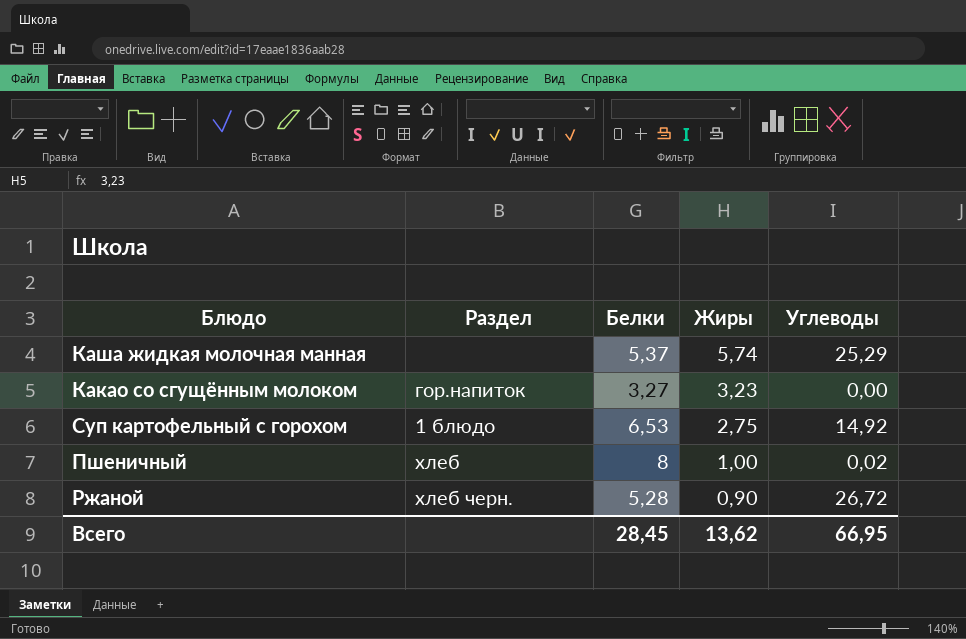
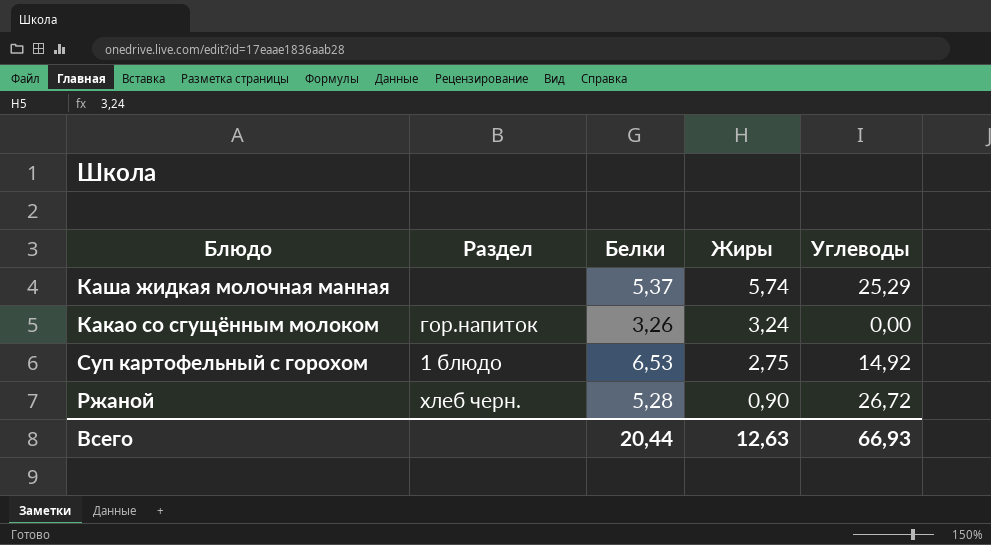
row Пшеничный: хлеб | 8 | 1,00 | 0,02 -> none
Какао со сгущённым молоком | Белки: 3,27 -> 3,26
Какао со сгущённым молоком | Жиры: 3,23 -> 3,24
Всего | Белки: 28,45 -> 20,44
Всего | Жиры: 13,62 -> 12,63
Всего | Углеводы: 66,95 -> 66,93

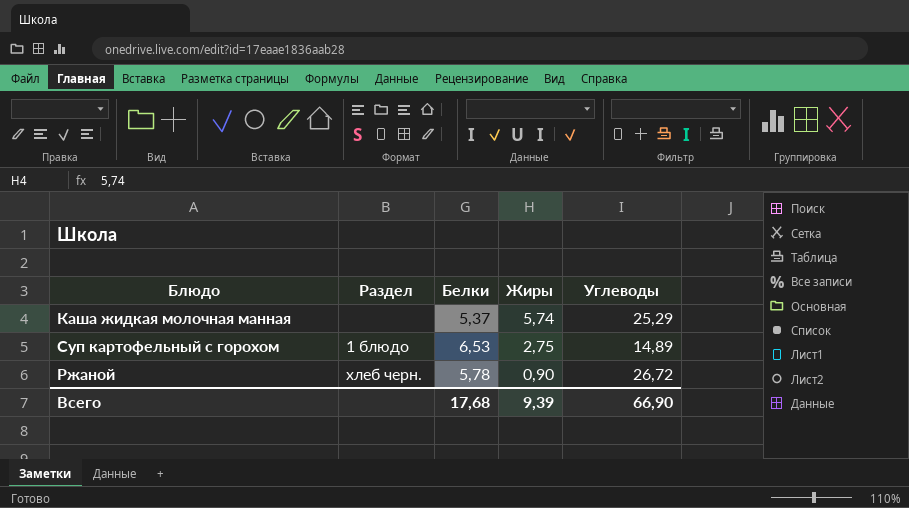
row Какао со сгущённым молоком: гор.напиток | 3,26 | 3,24 | 0,00 -> none
Суп картофельный с горохом | Углеводы: 14,92 -> 14,89
Ржаной | Белки: 5,28 -> 5,78
Всего | Белки: 20,44 -> 17,68
Всего | Жиры: 12,63 -> 9,39
Всего | Углеводы: 66,93 -> 66,90

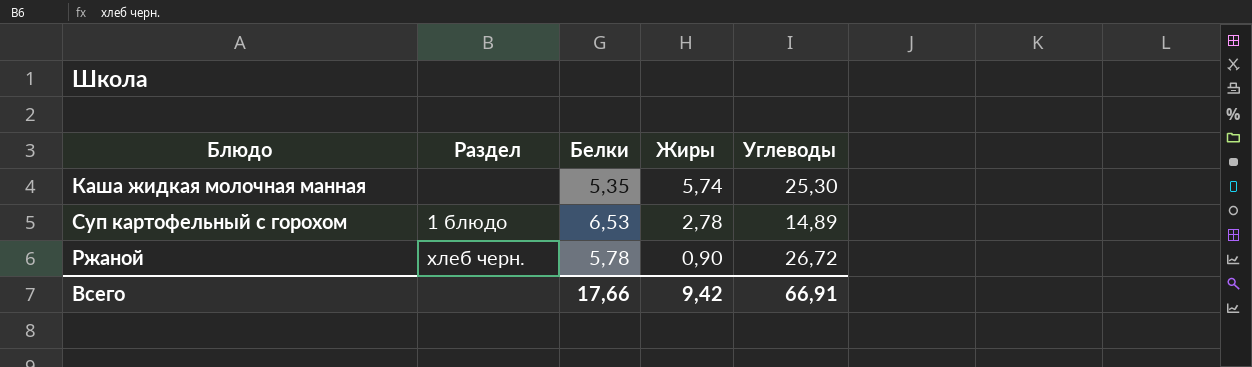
Каша жидкая молочная манная | Белки: 5,37 -> 5,35
Каша жидкая молочная манная | Углеводы: 25,29 -> 25,30
Суп картофельный с горохом | Жиры: 2,75 -> 2,78
Всего | Белки: 17,68 -> 17,66
Всего | Жиры: 9,39 -> 9,42
Всего | Углеводы: 66,90 -> 66,91

